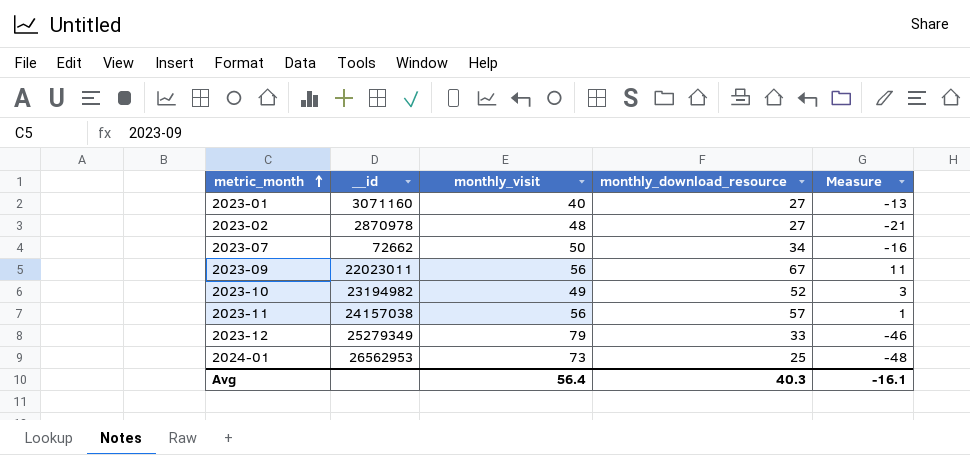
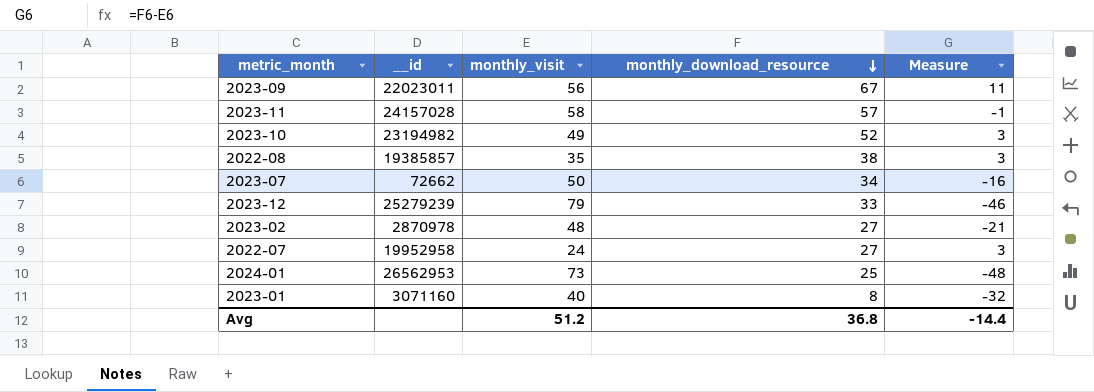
row order: metric_month ascending -> monthly_download_resource descending
2023-11 | __id: 24157038 -> 24157028
2023-11 | monthly_visit: 56 -> 58
2023-11 | Measure: 1 -> -1
row 2022-08: none -> 19385857 | 35 | 38 | 3
2023-12 | __id: 25279349 -> 25279239
row 2022-07: none -> 19952958 | 24 | 27 | 3
2023-01 | monthly_download_resource: 27 -> 8
2023-01 | Measure: -13 -> -32
Avg | monthly_visit: 56.4 -> 51.2
Avg | monthly_download_resource: 40.3 -> 36.8
Avg | Measure: -16.1 -> -14.4

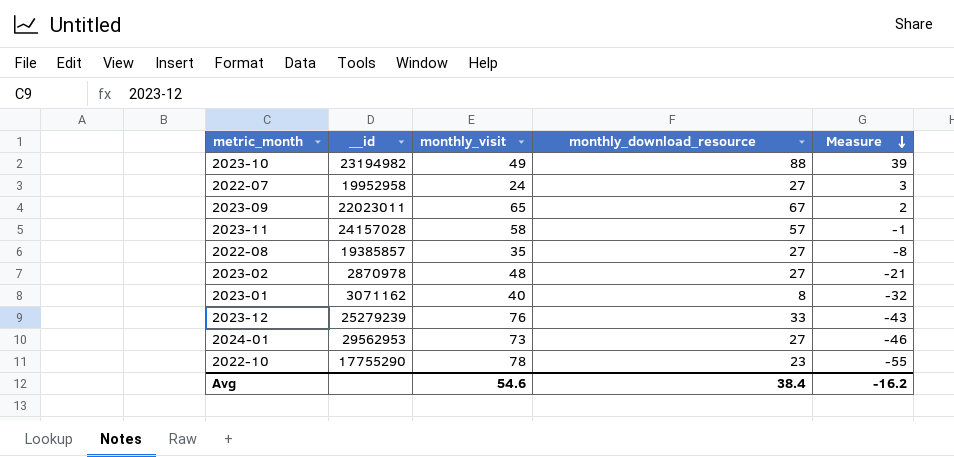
row order: monthly_download_resource descending -> Measure descending
row 2023-07: 72662 | 50 | 34 | -16 -> none
2023-10 | monthly_download_resource: 52 -> 88
2023-10 | Measure: 3 -> 39
2023-09 | monthly_visit: 56 -> 65
2023-09 | Measure: 11 -> 2
2022-08 | monthly_download_resource: 38 -> 27
2022-08 | Measure: 3 -> -8
2023-01 | __id: 3071160 -> 3071162
2023-12 | monthly_visit: 79 -> 76
2023-12 | Measure: -46 -> -43
2024-01 | __id: 26562953 -> 29562953
2024-01 | monthly_download_resource: 25 -> 27
2024-01 | Measure: -48 -> -46
row 2022-10: none -> 17755290 | 78 | 23 | -55
Avg | monthly_visit: 51.2 -> 54.6
Avg | monthly_download_resource: 36.8 -> 38.4
Avg | Measure: -14.4 -> -16.2

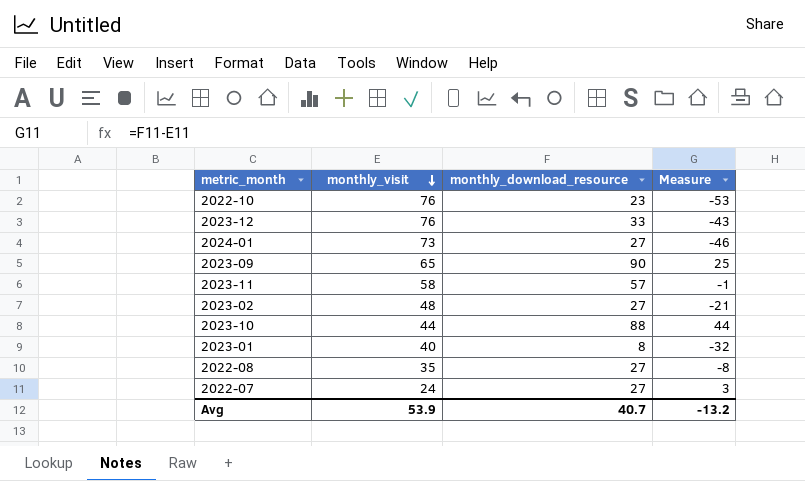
row order: Measure descending -> monthly_visit descending
column __id | position: 2 -> none
2022-10 | monthly_visit: 78 -> 76
2022-10 | Measure: -55 -> -53
2023-09 | monthly_download_resource: 67 -> 90
2023-09 | Measure: 2 -> 25
2023-10 | monthly_visit: 49 -> 44
2023-10 | Measure: 39 -> 44
Avg | monthly_visit: 54.6 -> 53.9
Avg | monthly_download_resource: 38.4 -> 40.7
Avg | Measure: -16.2 -> -13.2

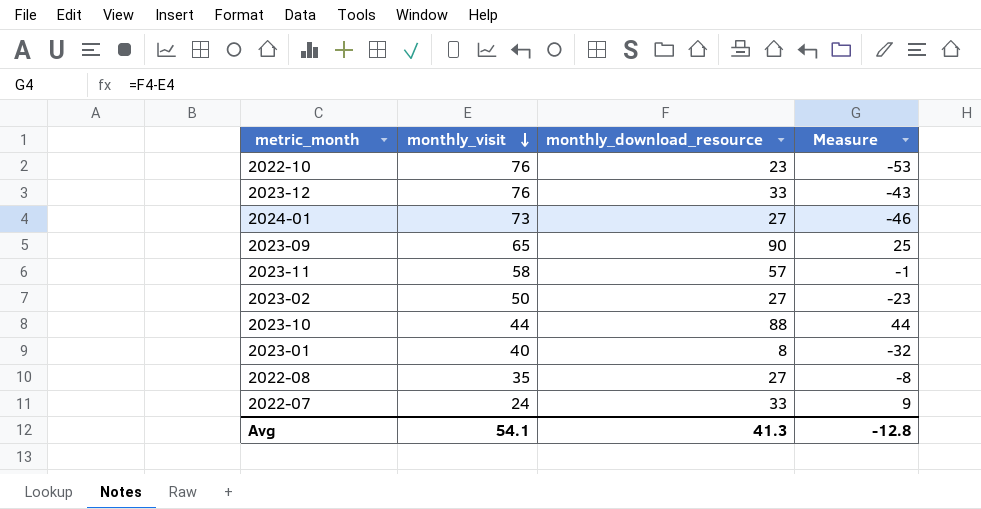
2023-02 | monthly_visit: 48 -> 50
2023-02 | Measure: -21 -> -23
2022-07 | monthly_download_resource: 27 -> 33
2022-07 | Measure: 3 -> 9
Avg | monthly_visit: 53.9 -> 54.1
Avg | monthly_download_resource: 40.7 -> 41.3
Avg | Measure: -13.2 -> -12.8

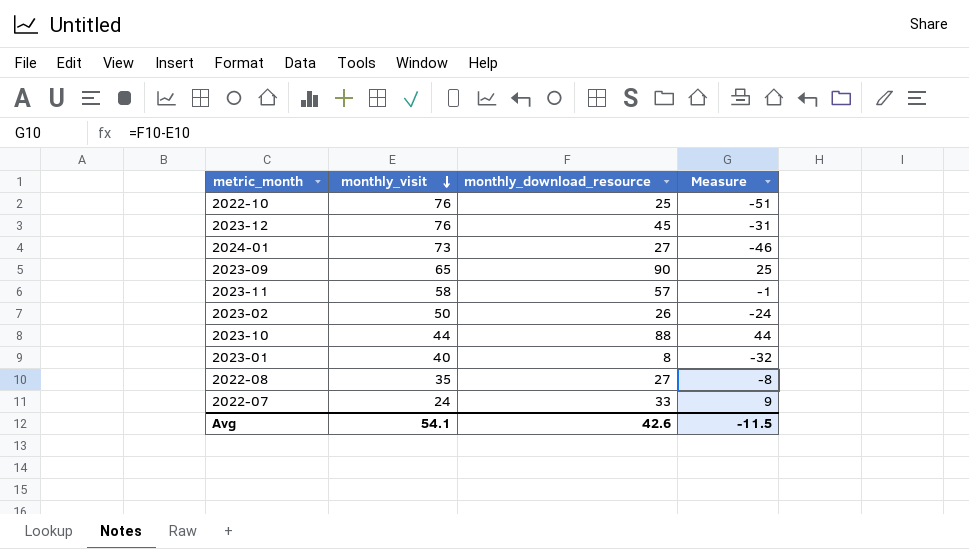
2022-10 | monthly_download_resource: 23 -> 25
2022-10 | Measure: -53 -> -51
2023-12 | monthly_download_resource: 33 -> 45
2023-12 | Measure: -43 -> -31
2023-02 | monthly_download_resource: 27 -> 26
2023-02 | Measure: -23 -> -24
Avg | monthly_download_resource: 41.3 -> 42.6
Avg | Measure: -12.8 -> -11.5

